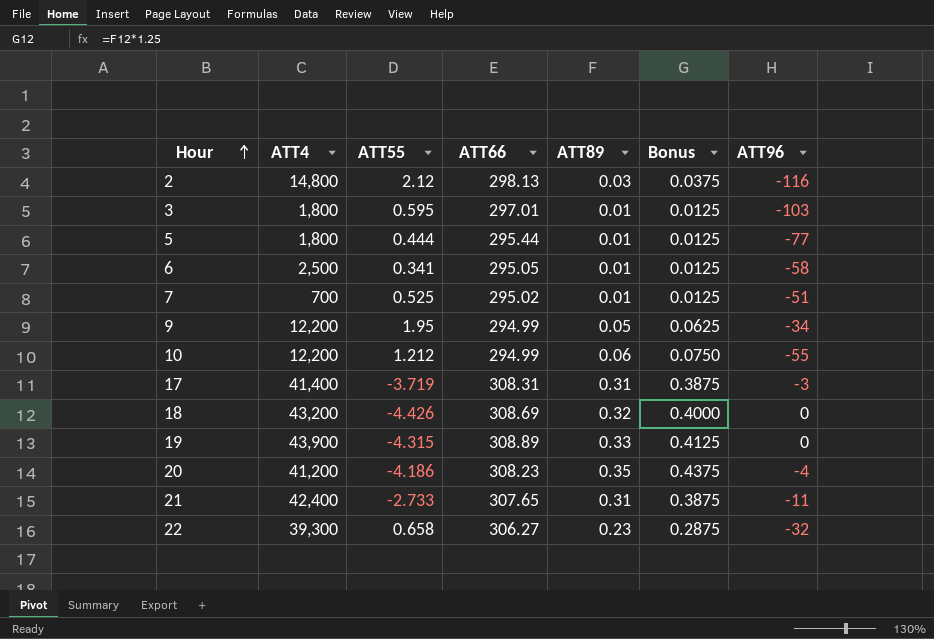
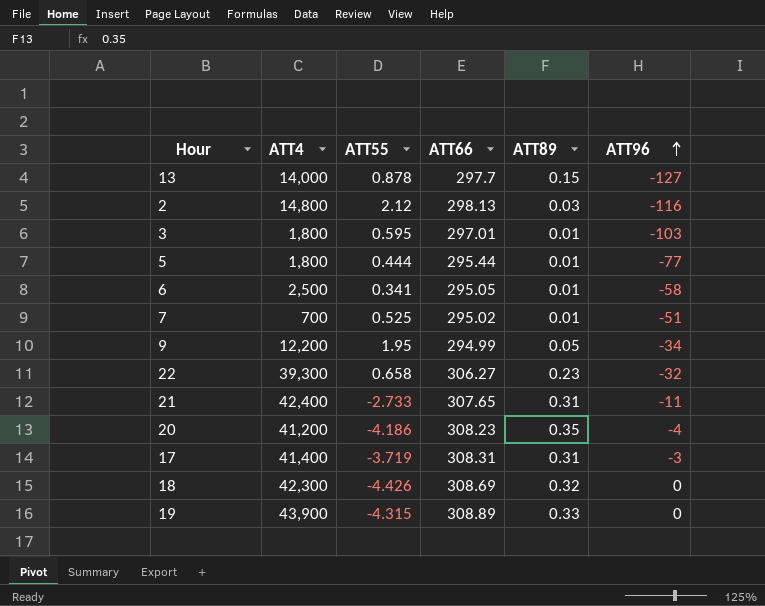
row order: Hour ascending -> ATT96 ascending
column Bonus | formula: [ATT89] * 1.25 -> none
row 10: 12,200 | 1.212 | 294.99 | 0.06 | 0.0750 | -55 -> none
row 13: none -> 14,000 | 0.878 | 297.7 | 0.15 | -127
18 | ATT4: 43,200 -> 42,300

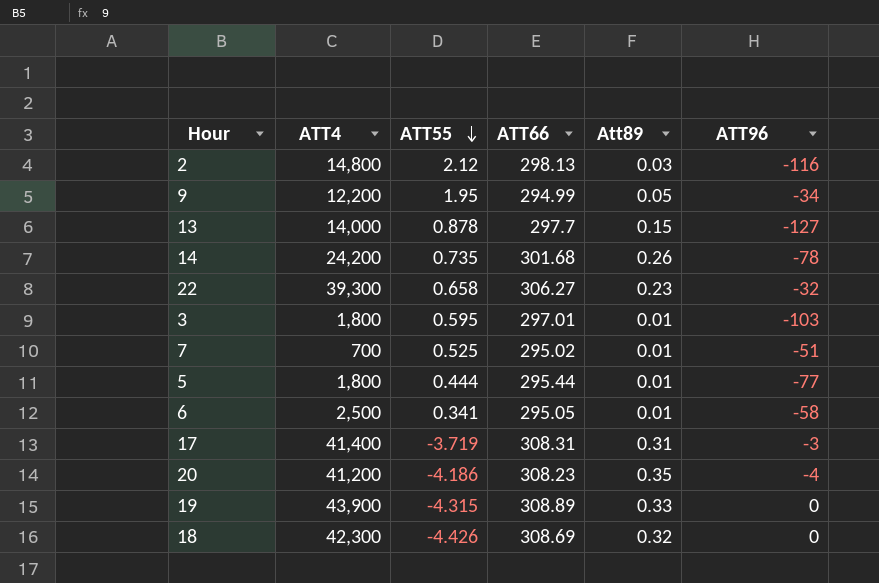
row order: ATT96 ascending -> ATT55 descending
column name: ATT89 -> Att89
row 21: 42,400 | -2.733 | 307.65 | 0.31 | -11 -> none
row 14: none -> 24,200 | 0.735 | 301.68 | 0.26 | -78

